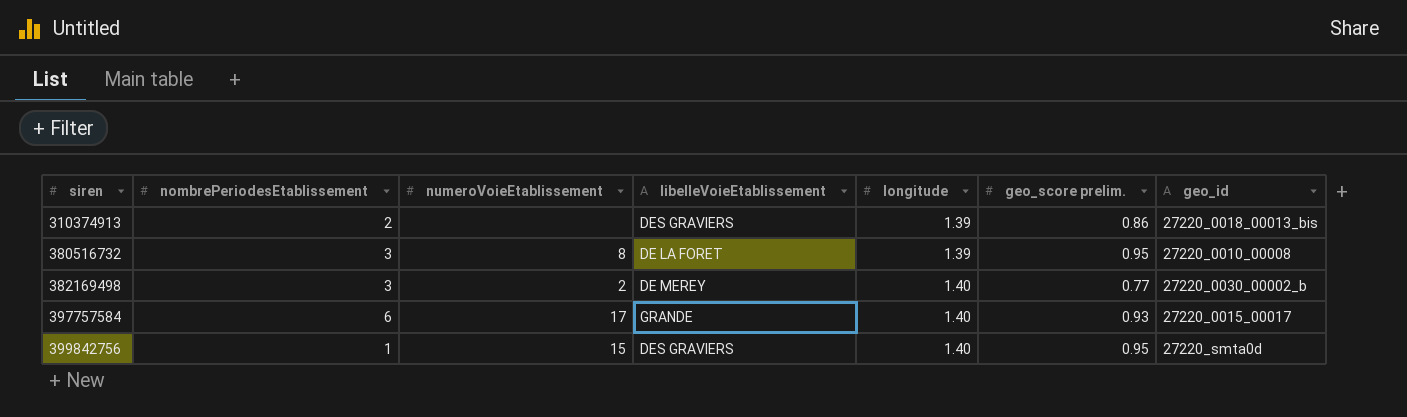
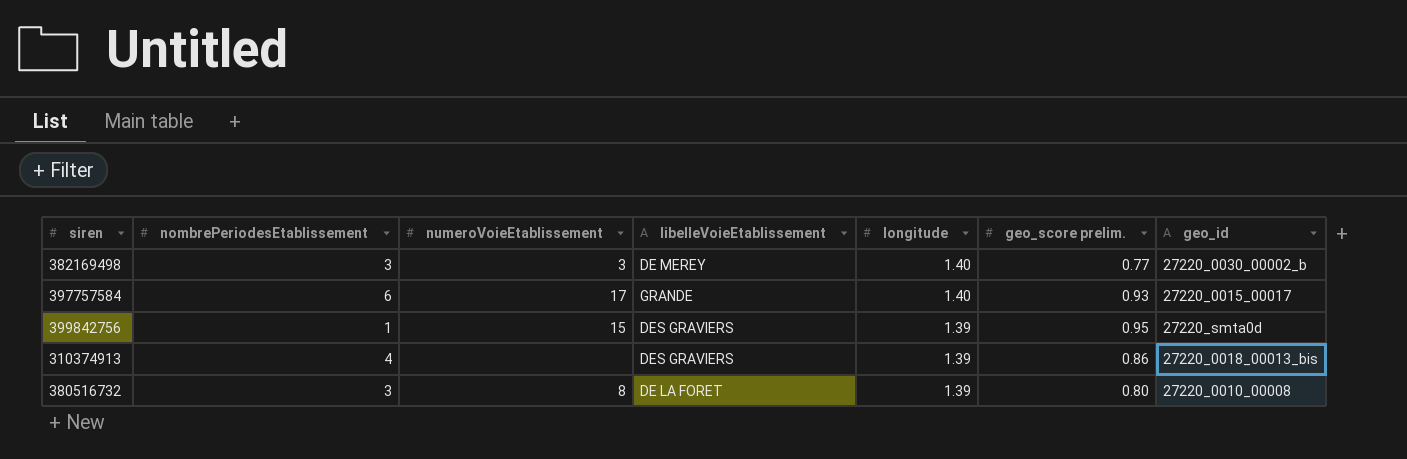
row order: siren ascending -> longitude descending
382169498 | numeroVoieEtablissement: 2 -> 3
399842756 | longitude: 1.40 -> 1.39
310374913 | nombrePeriodesEtablissement: 2 -> 4
380516732 | geo_score prelim.: 0.95 -> 0.80

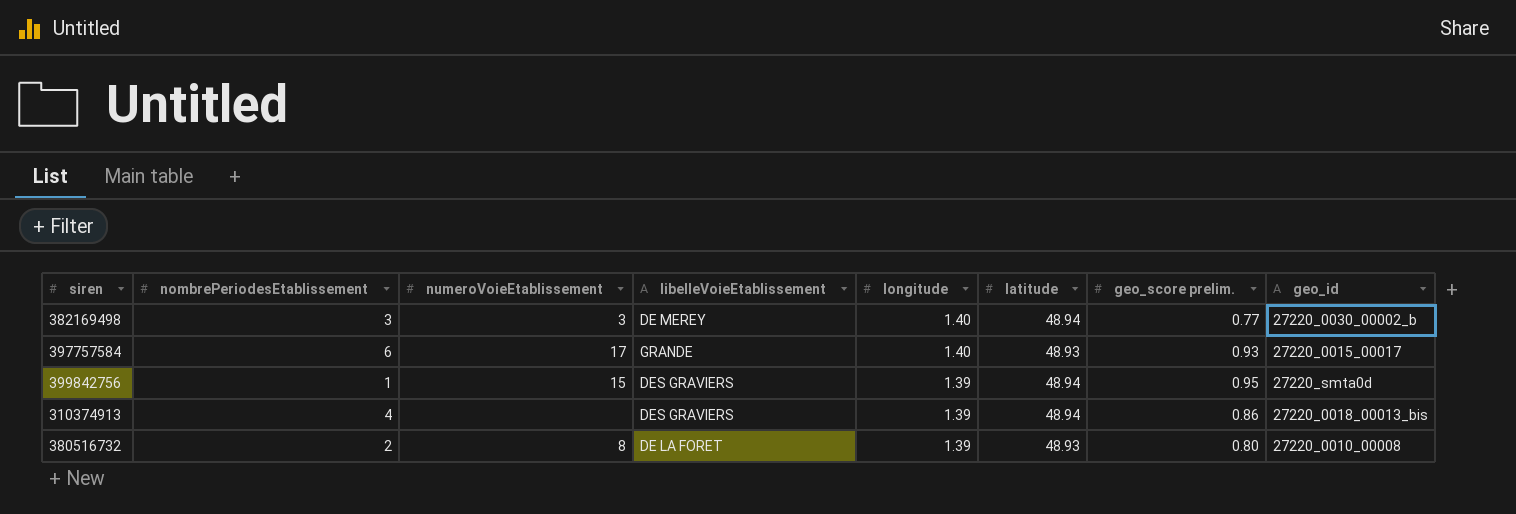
column latitude | position: none -> 6
380516732 | nombrePeriodesEtablissement: 3 -> 2

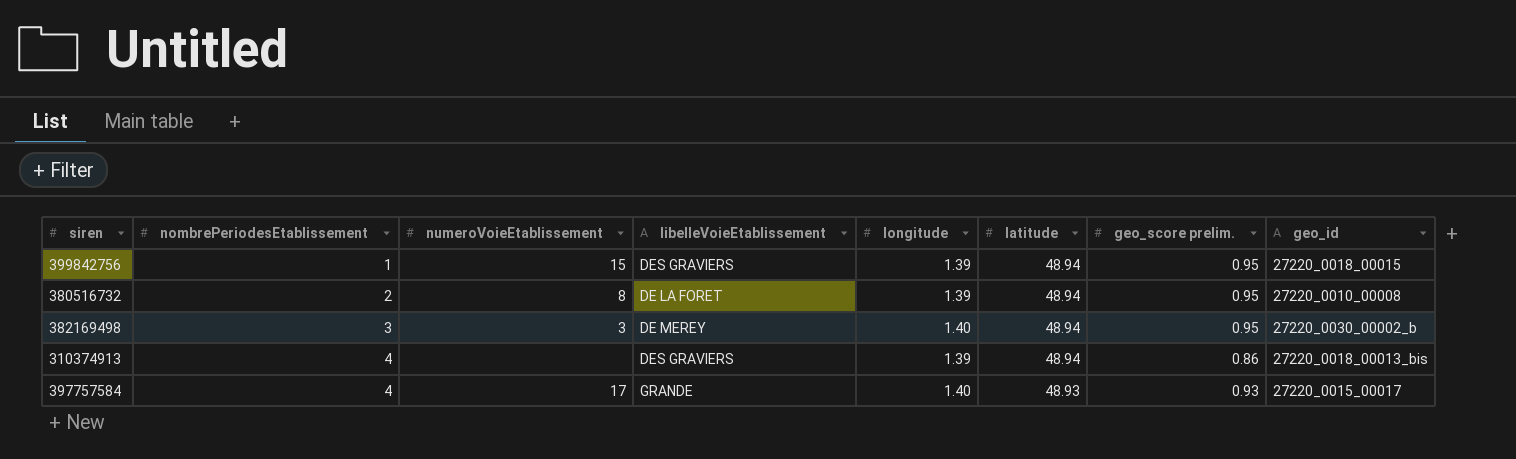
row order: longitude descending -> nombrePeriodesEtablissement ascending
399842756 | geo_id: 27220_smta0d -> 27220_0018_00015
380516732 | latitude: 48.93 -> 48.94
380516732 | geo_score prelim.: 0.80 -> 0.95
382169498 | geo_score prelim.: 0.77 -> 0.95
397757584 | nombrePeriodesEtablissement: 6 -> 4

